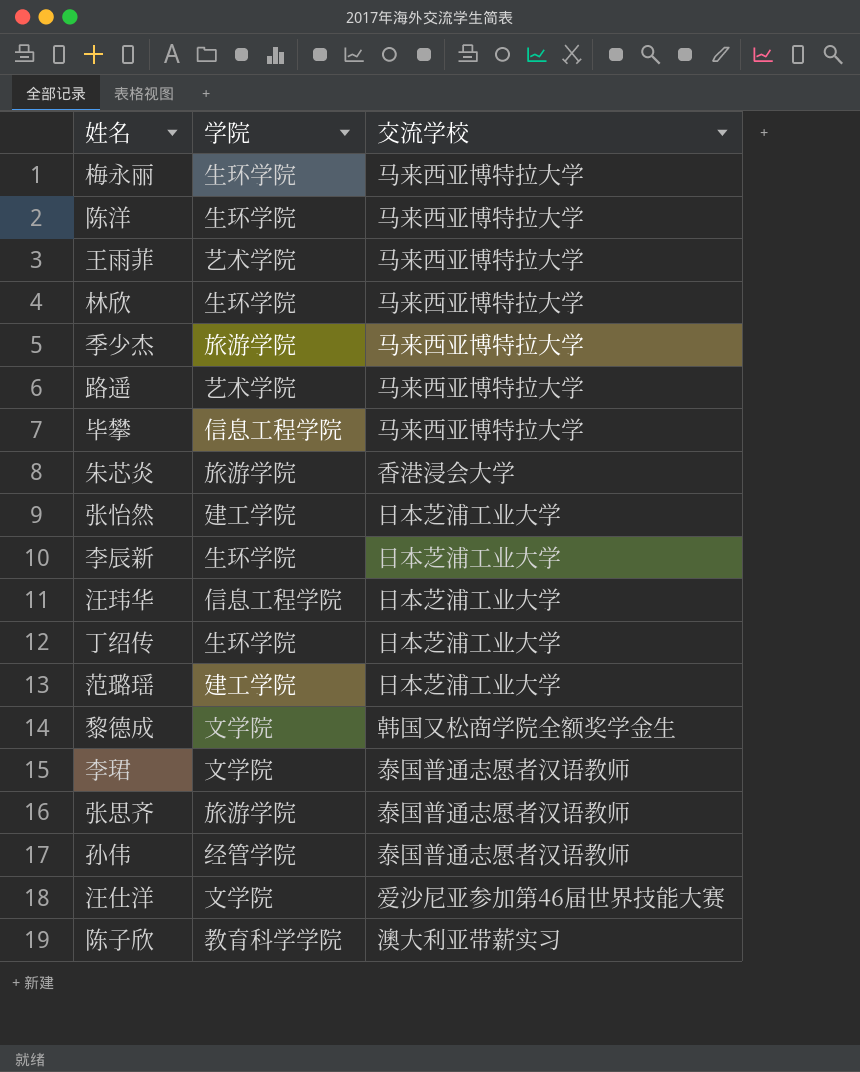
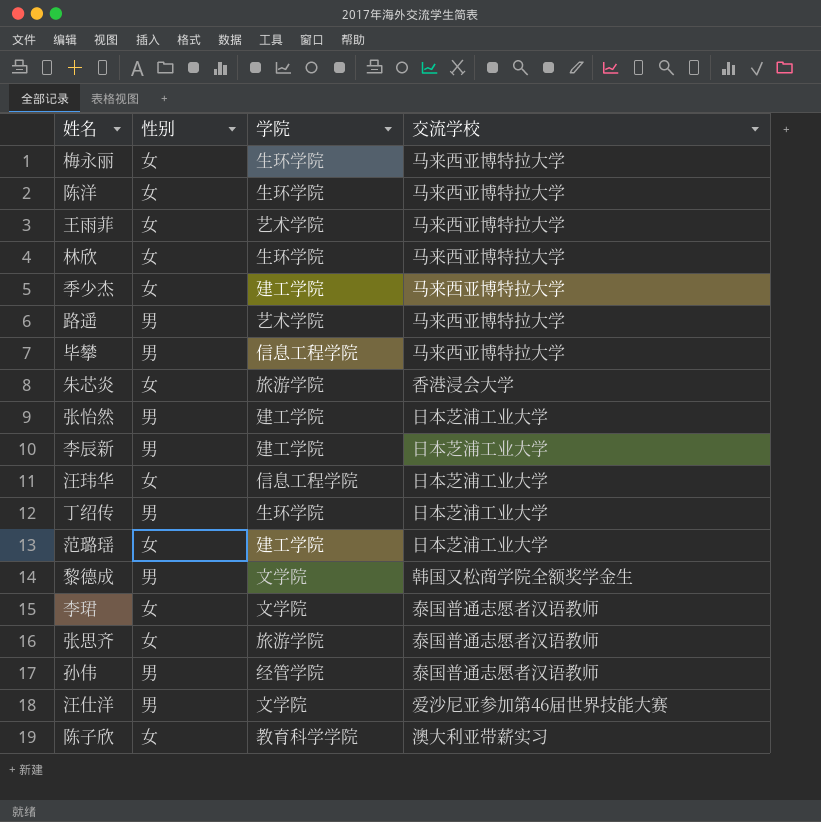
column 性别 | position: none -> 2
季少杰 | 学院: 旅游学院 -> 建工学院
李辰新 | 学院: 生环学院 -> 建工学院

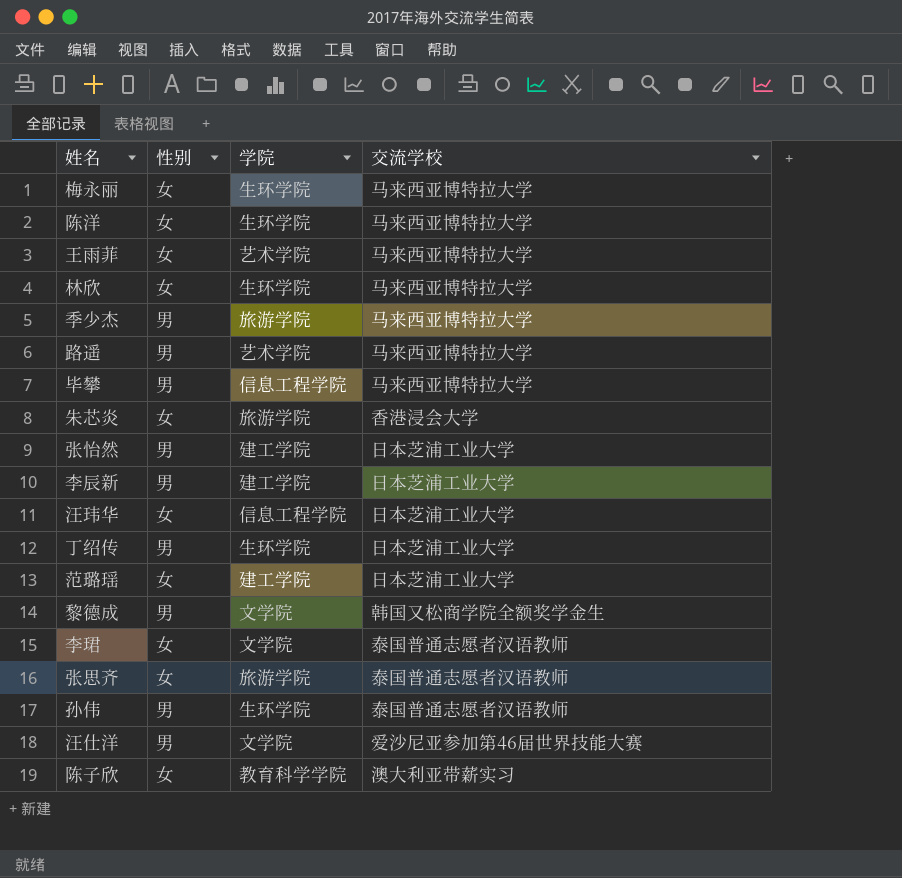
季少杰 | 性别: 女 -> 男
季少杰 | 学院: 建工学院 -> 旅游学院
孙伟 | 学院: 经管学院 -> 生环学院

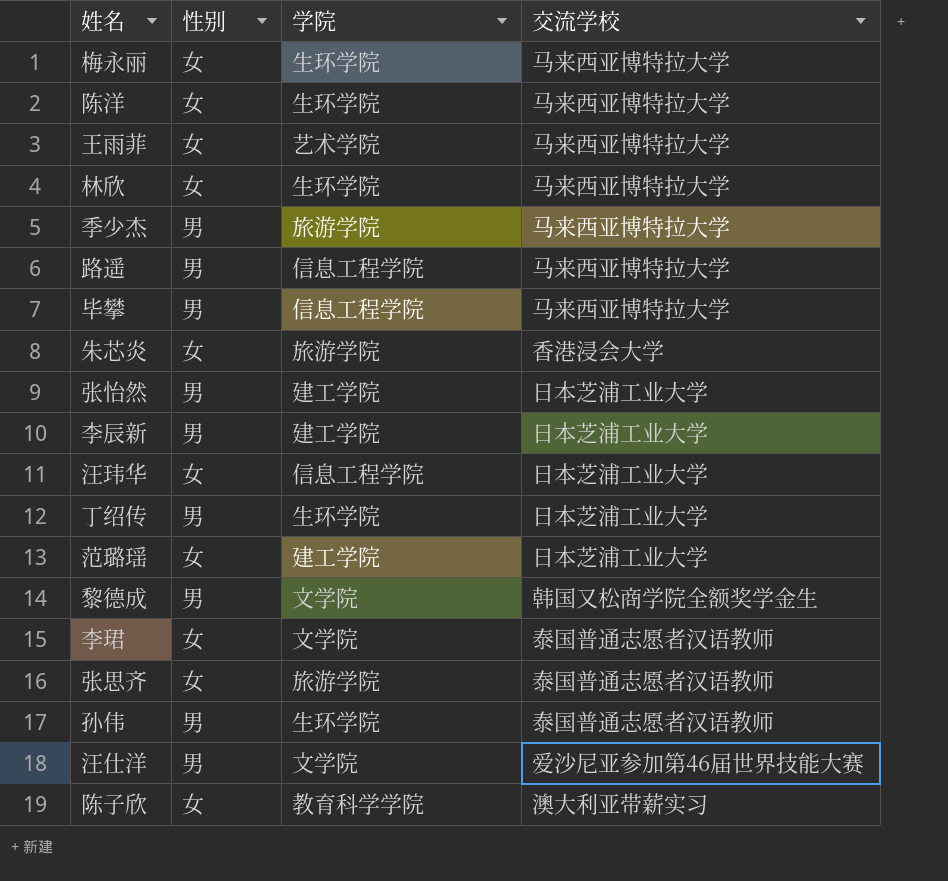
路遥 | 学院: 艺术学院 -> 信息工程学院

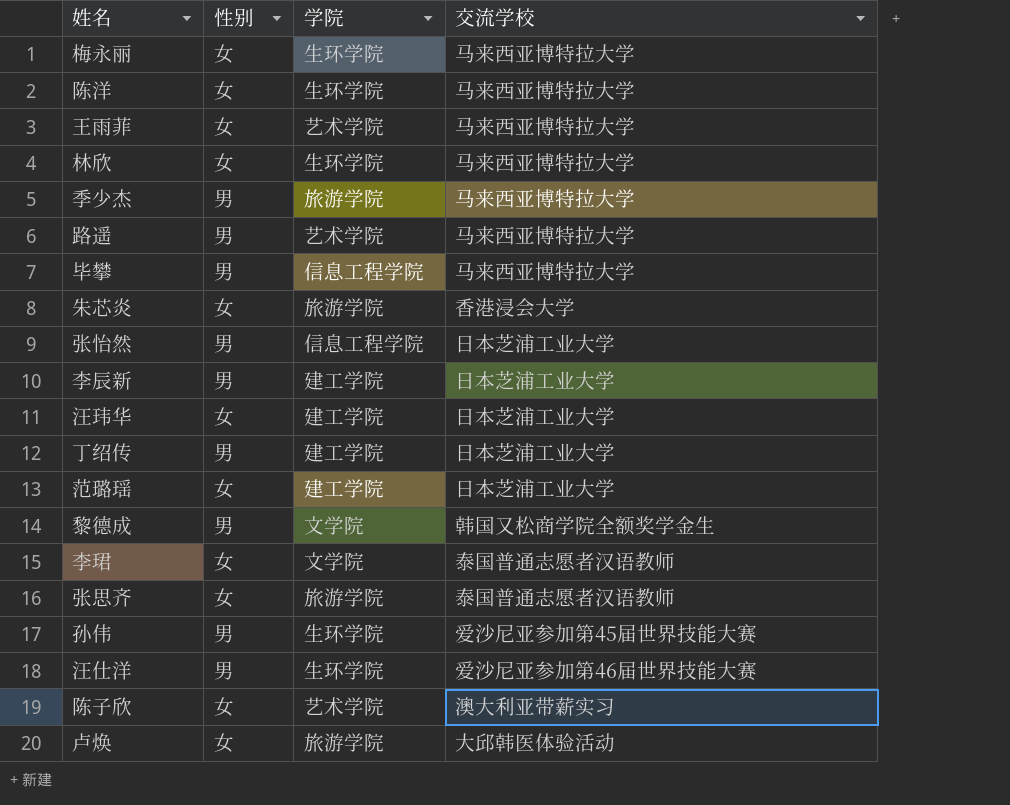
路遥 | 学院: 信息工程学院 -> 艺术学院
张怡然 | 学院: 建工学院 -> 信息工程学院
汪玮华 | 学院: 信息工程学院 -> 建工学院
丁绍传 | 学院: 生环学院 -> 建工学院
孙伟 | 交流学校: 泰国普通志愿者汉语教师 -> 爱沙尼亚参加第45届世界技能大赛
汪仕洋 | 学院: 文学院 -> 生环学院
陈子欣 | 学院: 教育科学学院 -> 艺术学院
row 卢焕: none -> 女 | 旅游学院 | 大邱韩医体验活动

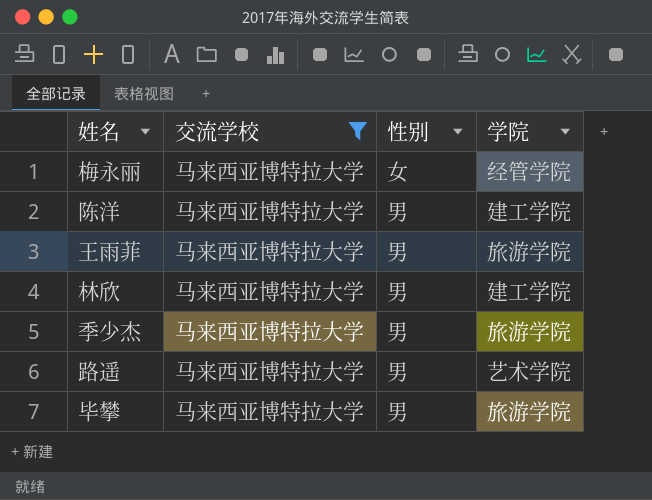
filter: none -> 交流学校 = 马来西亚博特拉大学
column 交流学校 | position: 4 -> 2
梅永丽 | 学院: 生环学院 -> 经管学院
陈洋 | 性别: 女 -> 男
陈洋 | 学院: 生环学院 -> 建工学院
王雨菲 | 性别: 女 -> 男
王雨菲 | 学院: 艺术学院 -> 旅游学院
林欣 | 性别: 女 -> 男
林欣 | 学院: 生环学院 -> 建工学院
毕攀 | 学院: 信息工程学院 -> 旅游学院

